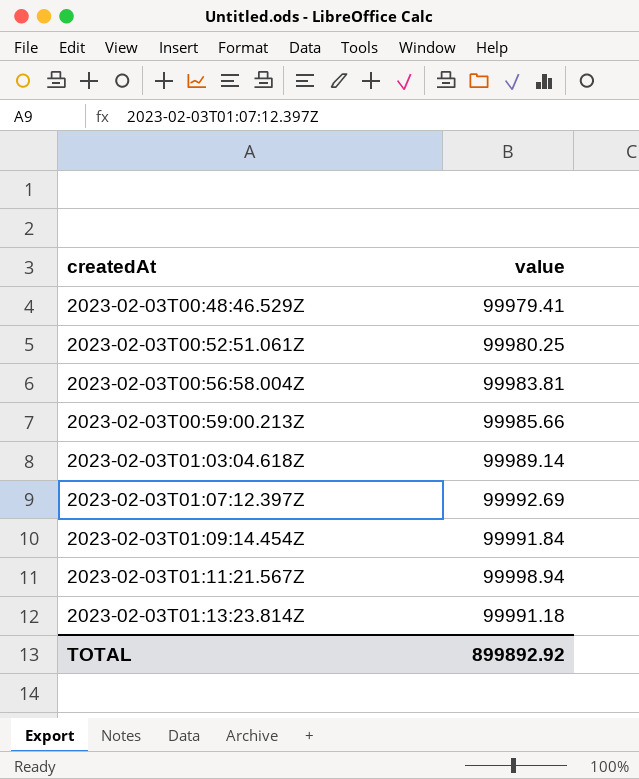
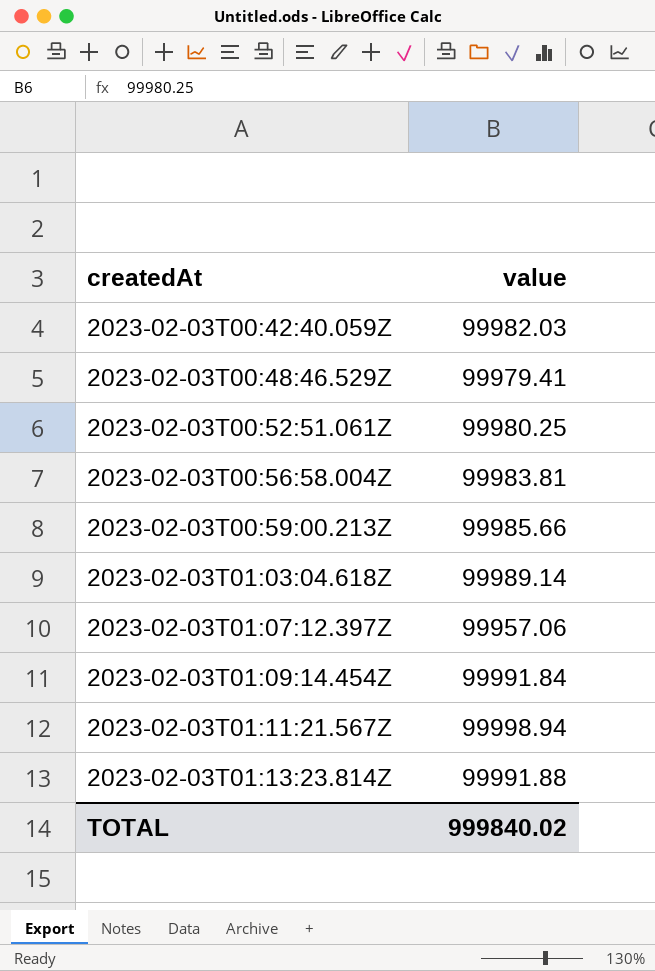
row 2023-02-03T00:42:40.059Z: none -> 99982.03
2023-02-03T01:07:12.397Z | value: 99992.69 -> 99957.06
2023-02-03T01:13:23.814Z | value: 99991.18 -> 99991.88
TOTAL | value: 899892.92 -> 999840.02

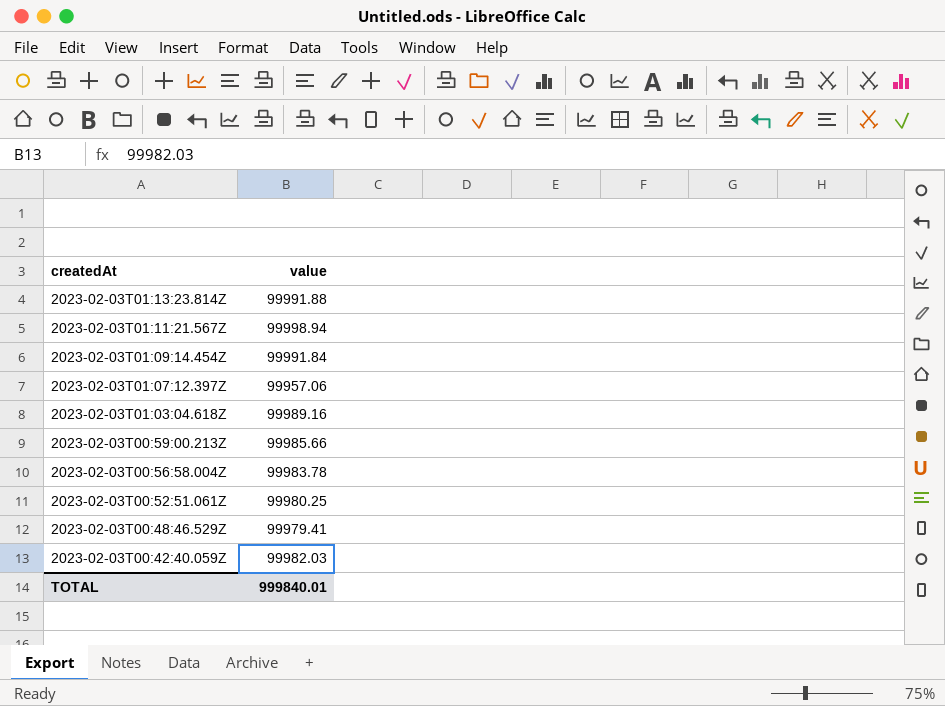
row order: createdAt ascending -> createdAt descending
2023-02-03T01:03:04.618Z | value: 99989.14 -> 99989.16
2023-02-03T00:56:58.004Z | value: 99983.81 -> 99983.78
TOTAL | value: 999840.02 -> 999840.01

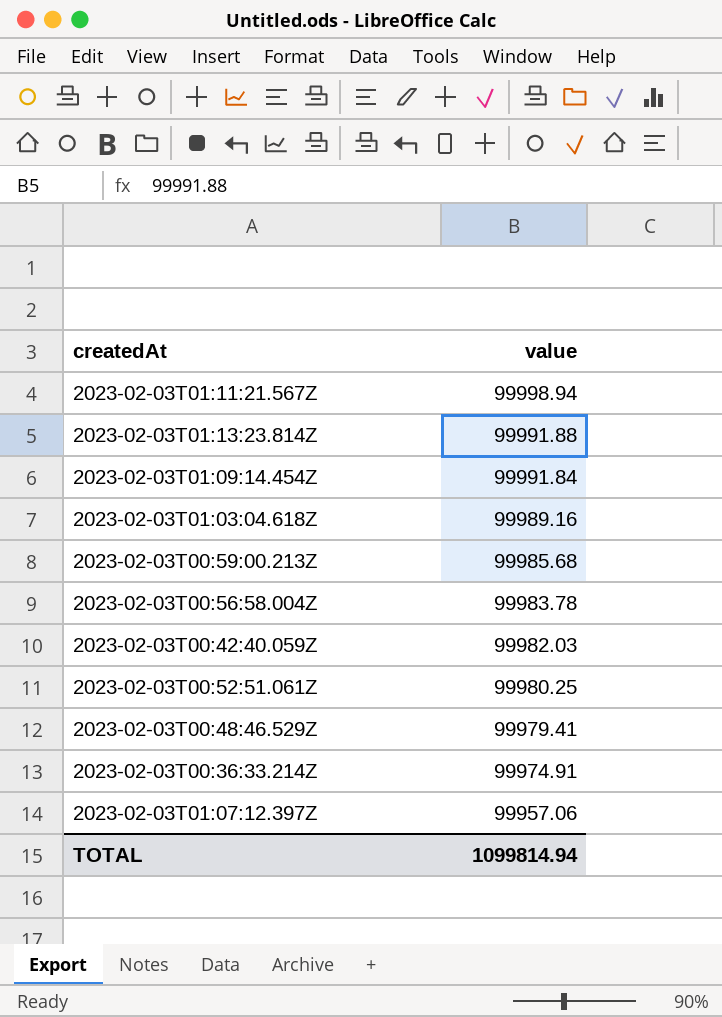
row order: createdAt descending -> value descending
2023-02-03T00:59:00.213Z | value: 99985.66 -> 99985.68
row 2023-02-03T00:36:33.214Z: none -> 99974.91
TOTAL | value: 999840.01 -> 1099814.94

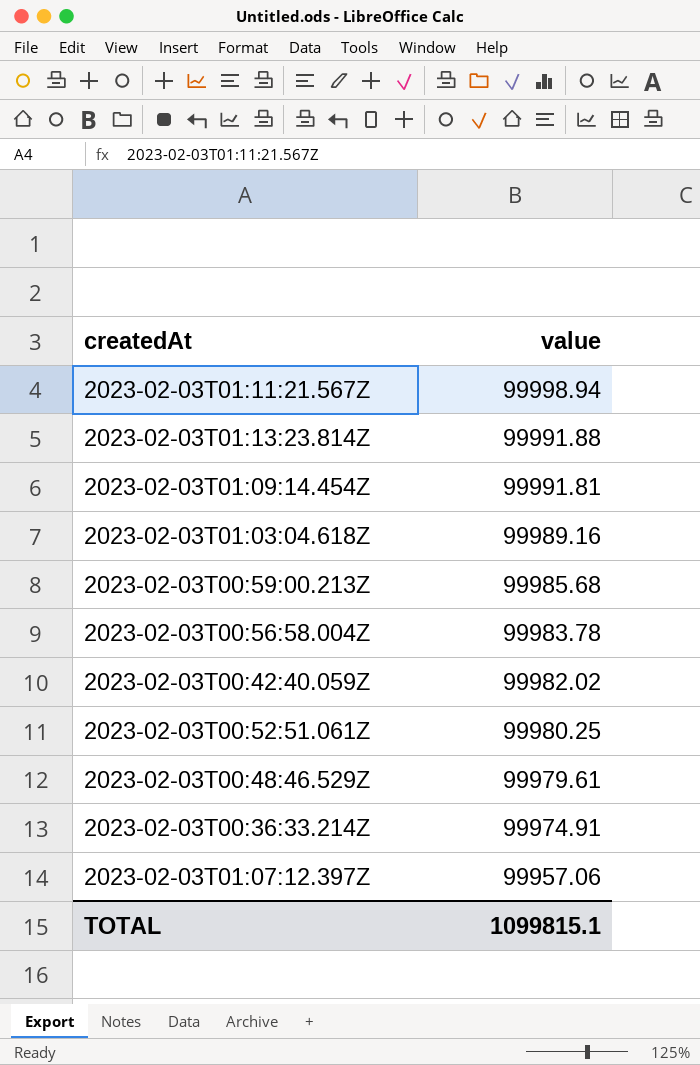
2023-02-03T01:09:14.454Z | value: 99991.84 -> 99991.81
2023-02-03T00:42:40.059Z | value: 99982.03 -> 99982.02
2023-02-03T00:48:46.529Z | value: 99979.41 -> 99979.61
TOTAL | value: 1099814.94 -> 1099815.1

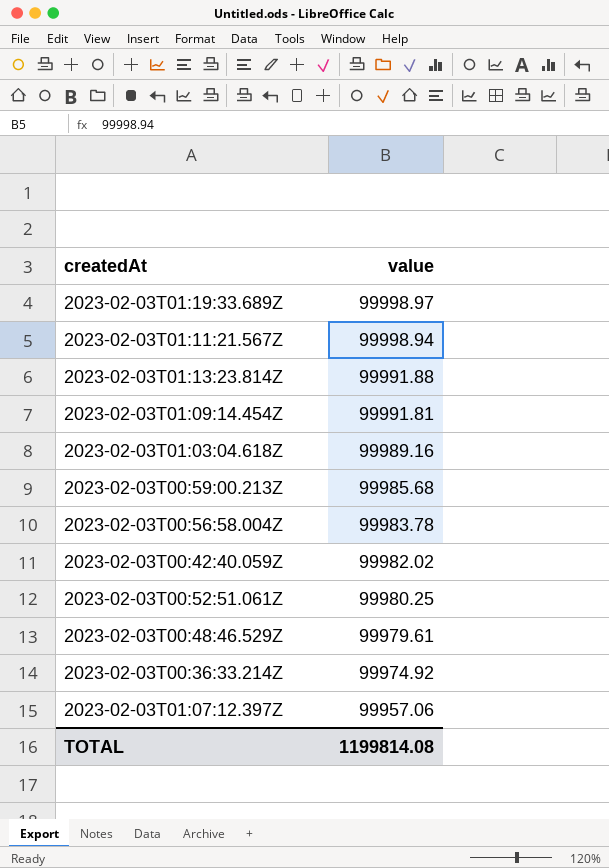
row 2023-02-03T01:19:33.689Z: none -> 99998.97
2023-02-03T00:36:33.214Z | value: 99974.91 -> 99974.92
TOTAL | value: 1099815.1 -> 1199814.08

